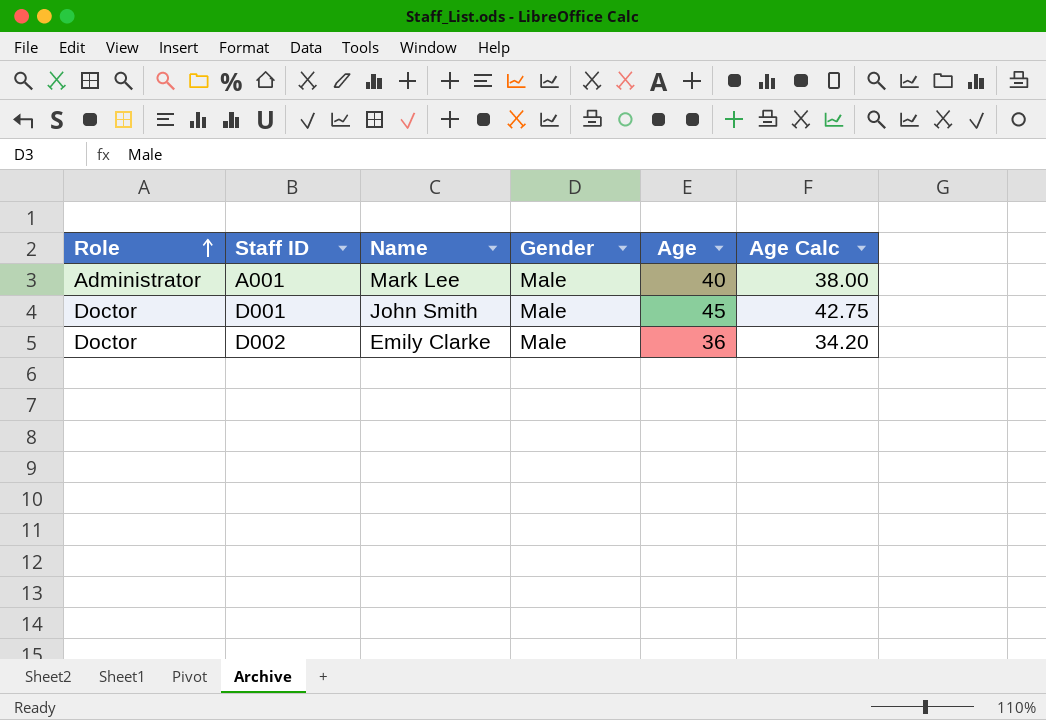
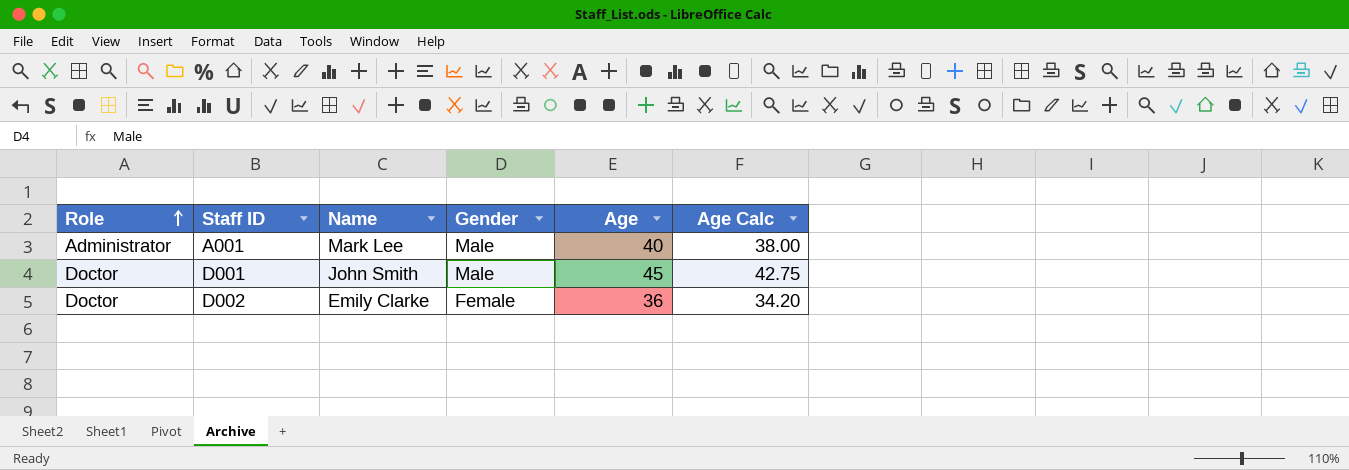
D002 | Gender: Male -> Female

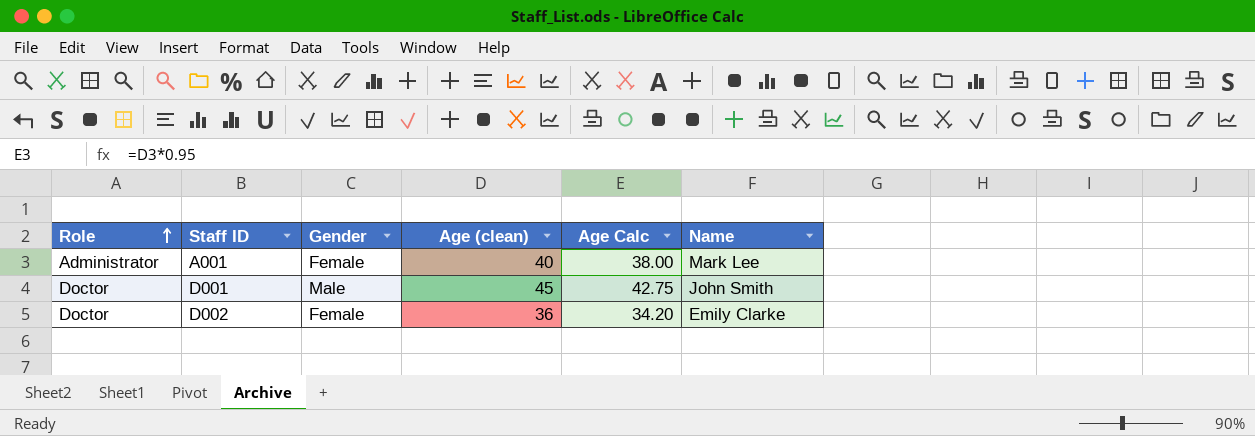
column name: Age -> Age (clean)
column Name | position: 3 -> 6
A001 | Gender: Male -> Female

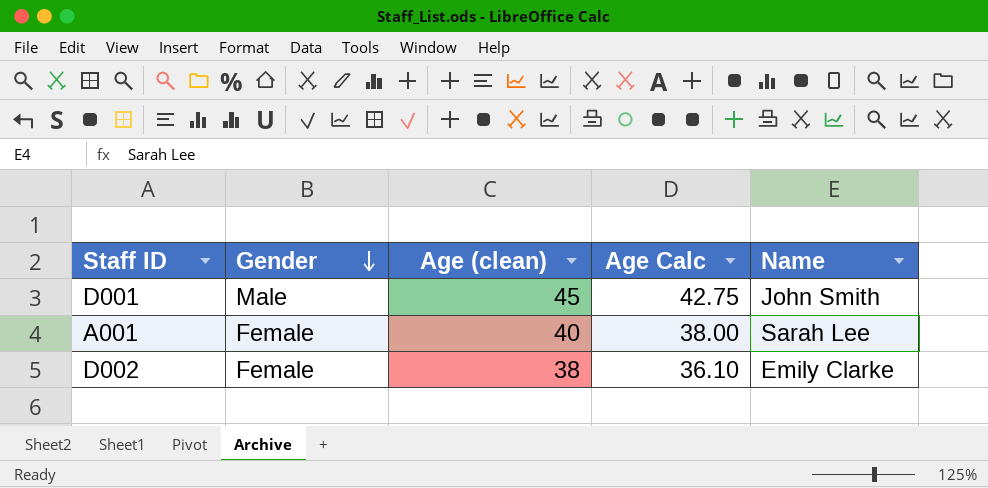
row order: Role ascending -> Gender descending
column Role | position: 1 -> none
A001 | Name: Mark Lee -> Sarah Lee
D002 | Age (clean): 36 -> 38
D002 | Age Calc: 34.20 -> 36.10

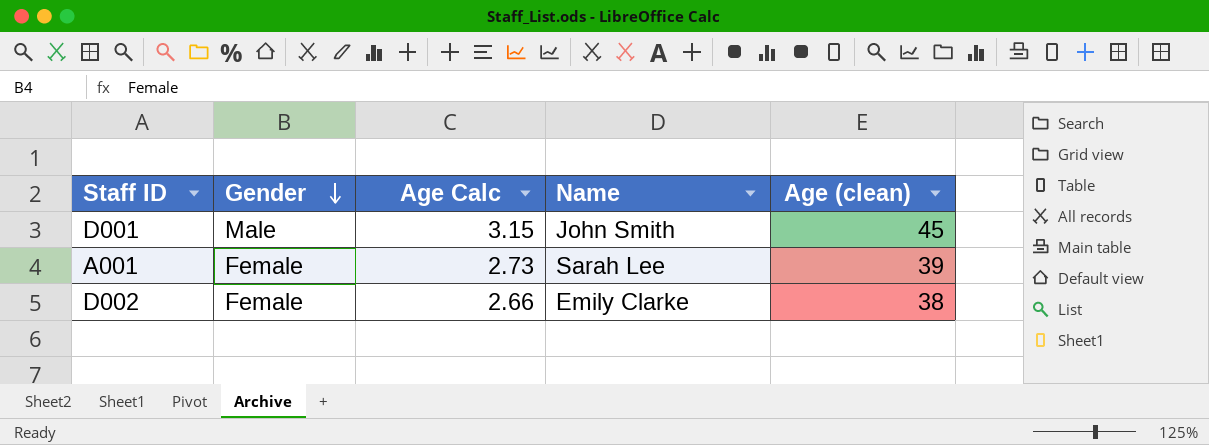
column Age Calc | formula: [Age (clean)] * 0.95 -> [Age (clean)] * 0.07
column Age (clean) | position: 3 -> 5
A001 | Age (clean): 40 -> 39

